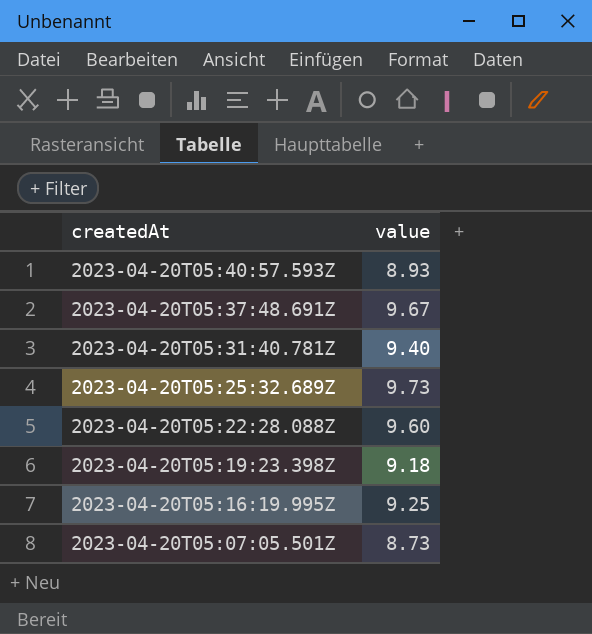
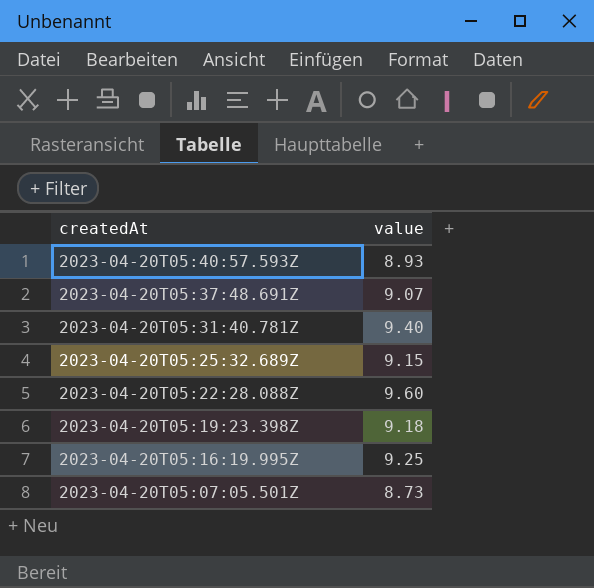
2023-04-20T05:37:48.691Z | value: 9.67 -> 9.07
2023-04-20T05:25:32.689Z | value: 9.73 -> 9.15

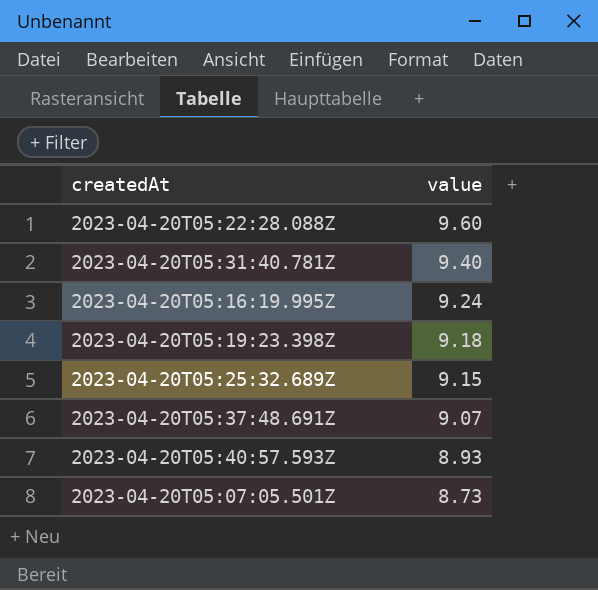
row order: createdAt descending -> value descending
2023-04-20T05:16:19.995Z | value: 9.25 -> 9.24

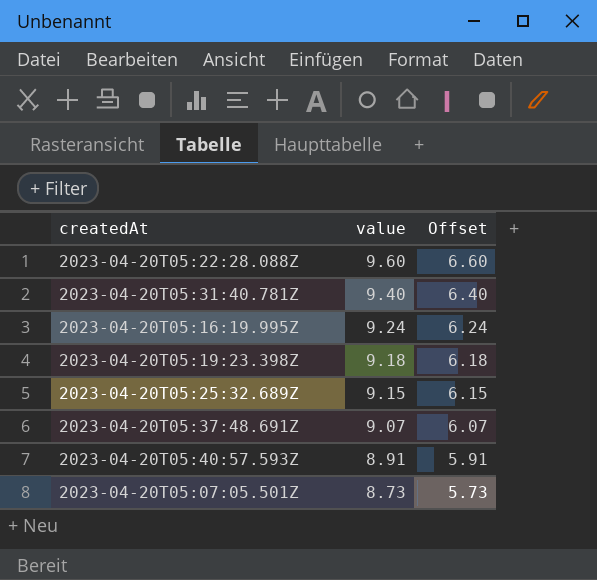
column Offset | formula: none -> [value] - 3
2023-04-20T05:40:57.593Z | value: 8.93 -> 8.91

